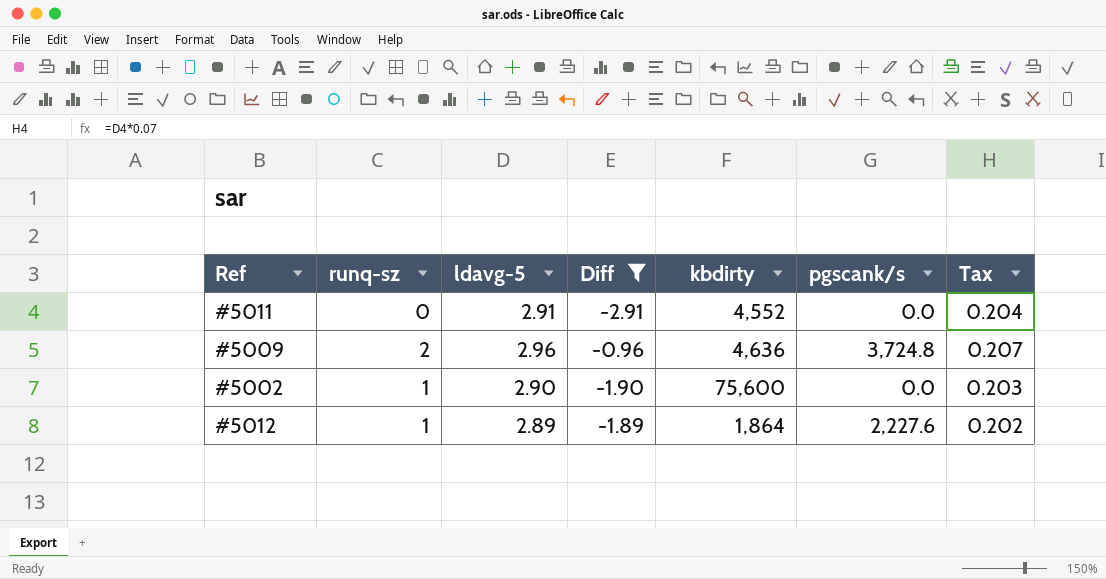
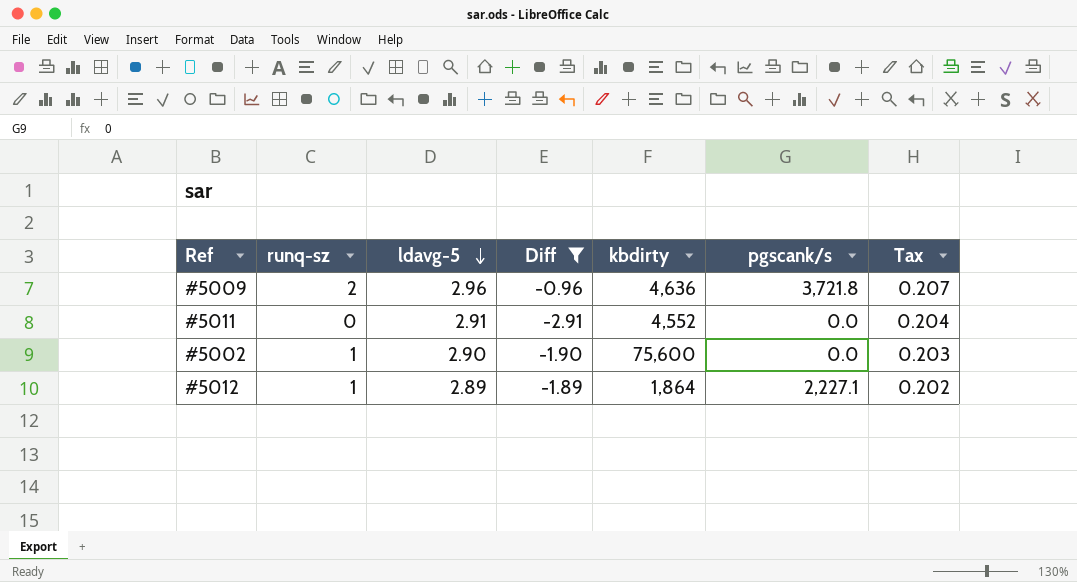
row order: none -> ldavg-5 descending
#5009 | pgscank/s: 3,724.8 -> 3,721.8
#5012 | pgscank/s: 2,227.6 -> 2,227.1

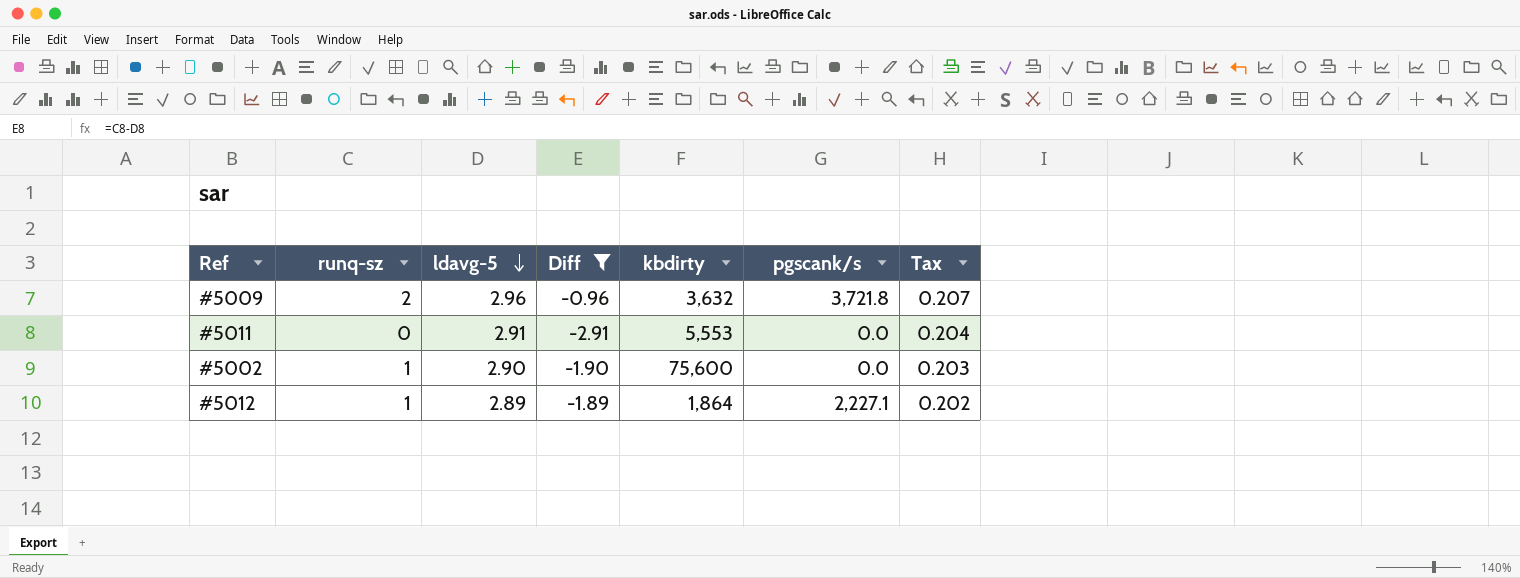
#5009 | kbdirty: 4,636 -> 3,632
#5011 | kbdirty: 4,552 -> 5,553

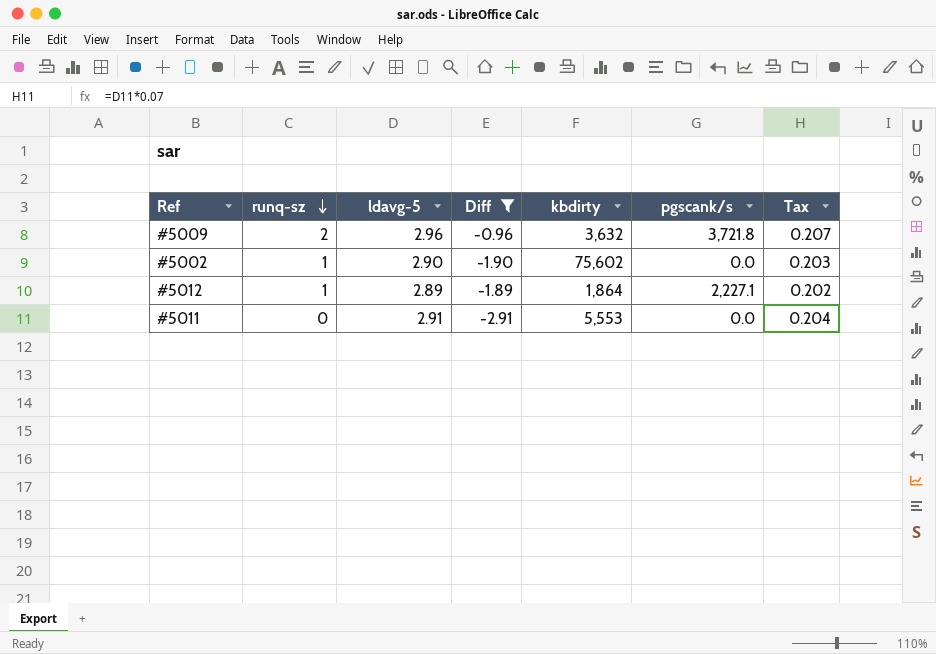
row order: ldavg-5 descending -> runq-sz descending
#5002 | kbdirty: 75,600 -> 75,602

